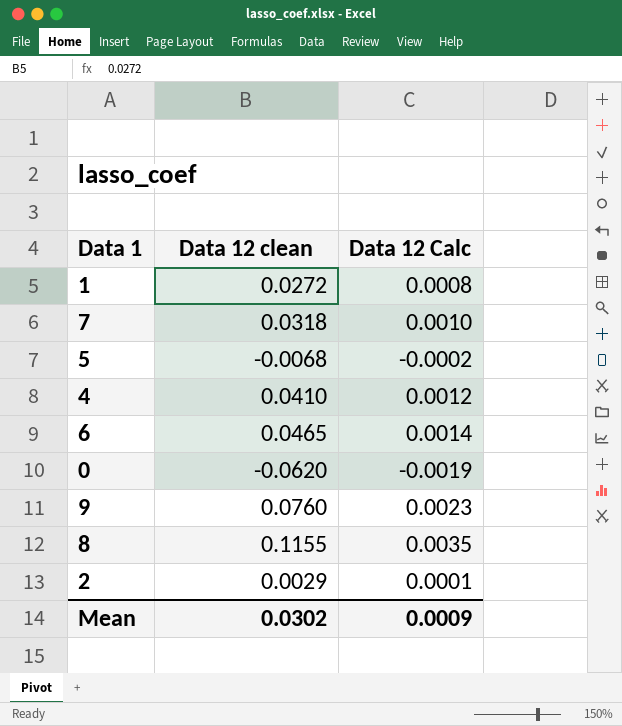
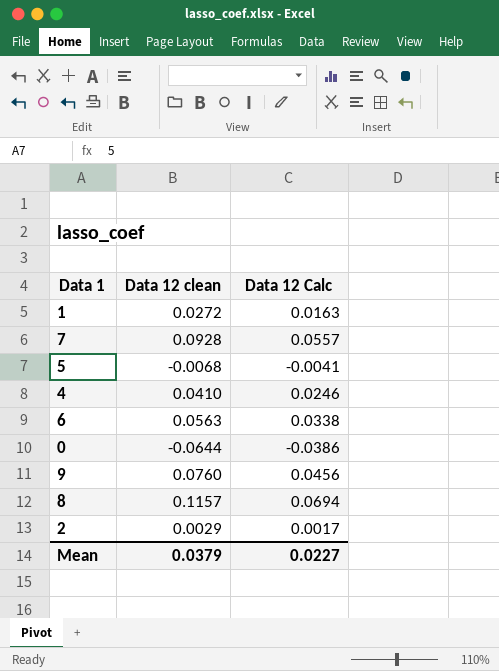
column Data 12 Calc | formula: [Data 12 clean] * 0.03 -> [Data 12 clean] * 0.6
7 | Data 12 clean: 0.0318 -> 0.0928
6 | Data 12 clean: 0.0465 -> 0.0563
0 | Data 12 clean: -0.0620 -> -0.0644
8 | Data 12 clean: 0.1155 -> 0.1157
Mean | Data 12 clean: 0.0302 -> 0.0379
Mean | Data 12 Calc: 0.0009 -> 0.0227

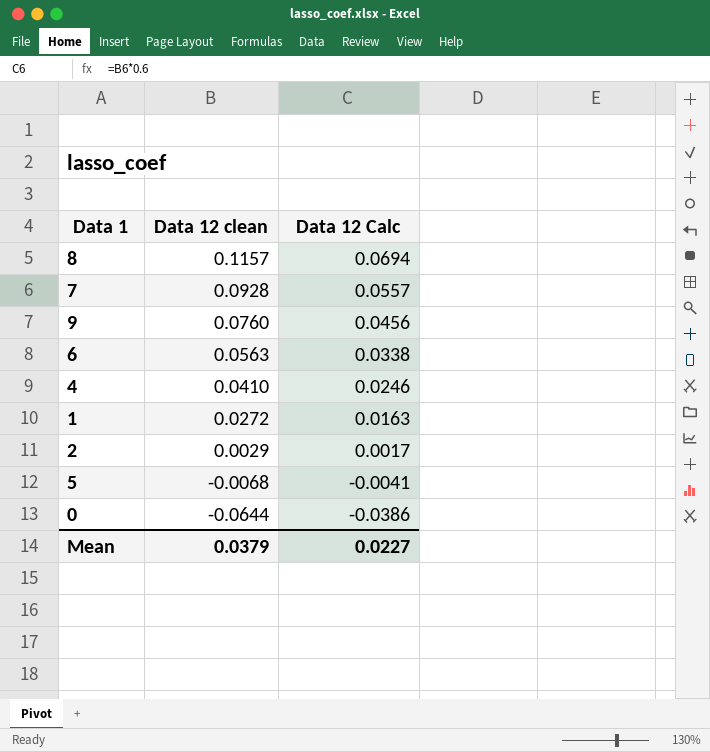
row order: none -> Data 12 clean descending

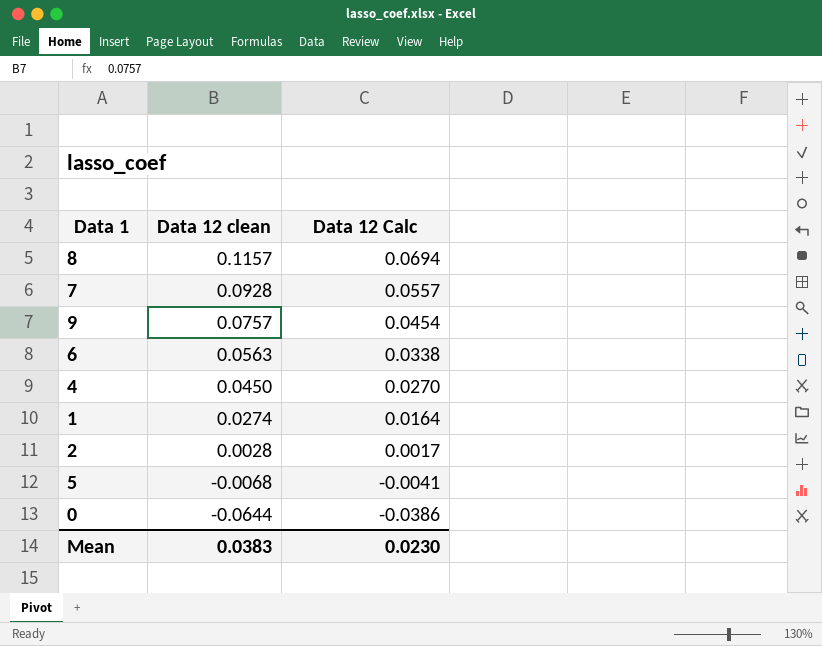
9 | Data 12 clean: 0.0760 -> 0.0757
9 | Data 12 Calc: 0.0456 -> 0.0454
4 | Data 12 clean: 0.0410 -> 0.0450
4 | Data 12 Calc: 0.0246 -> 0.0270
1 | Data 12 clean: 0.0272 -> 0.0274
1 | Data 12 Calc: 0.0163 -> 0.0164
2 | Data 12 clean: 0.0029 -> 0.0028
Mean | Data 12 clean: 0.0379 -> 0.0383
Mean | Data 12 Calc: 0.0227 -> 0.0230

